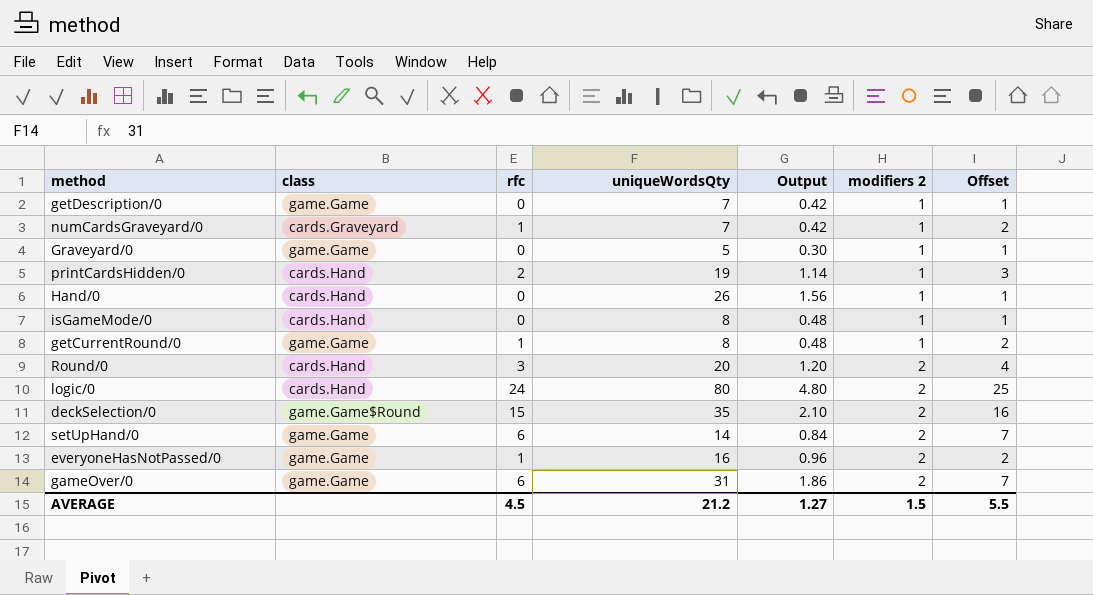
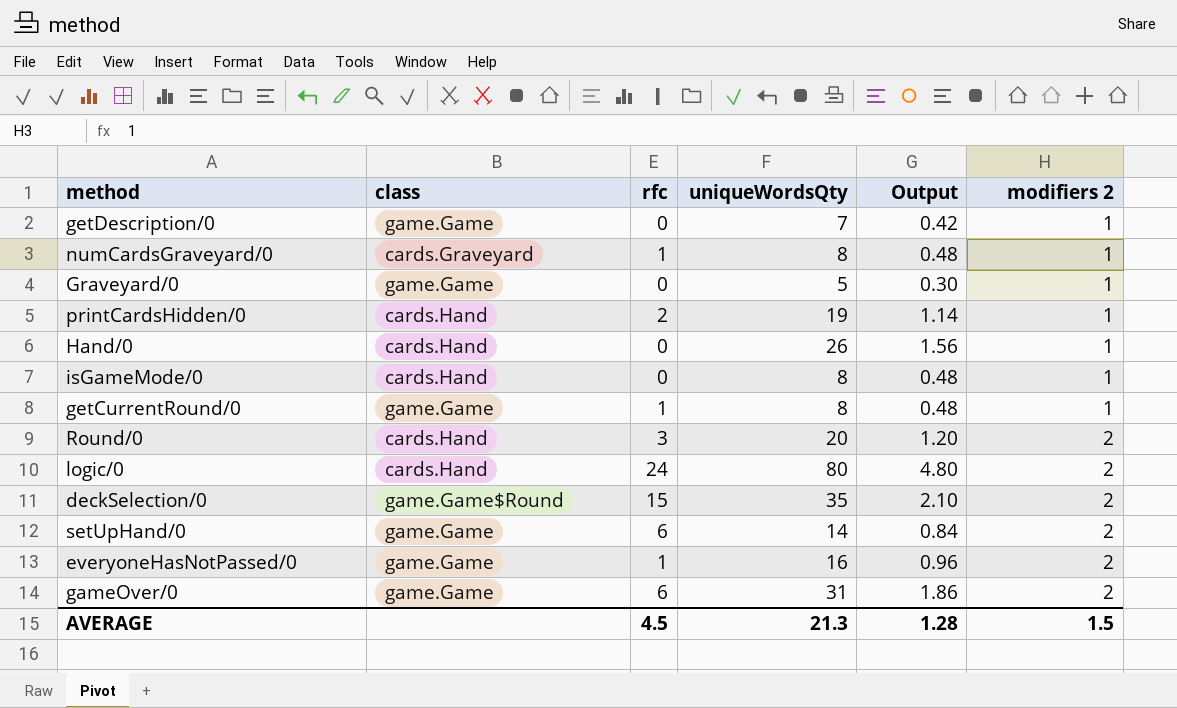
column Offset | formula: [rfc] + 1 -> none
numCardsGraveyard/0 | uniqueWordsQty: 7 -> 8
numCardsGraveyard/0 | Output: 0.42 -> 0.48
AVERAGE | uniqueWordsQty: 21.2 -> 21.3
AVERAGE | Output: 1.27 -> 1.28

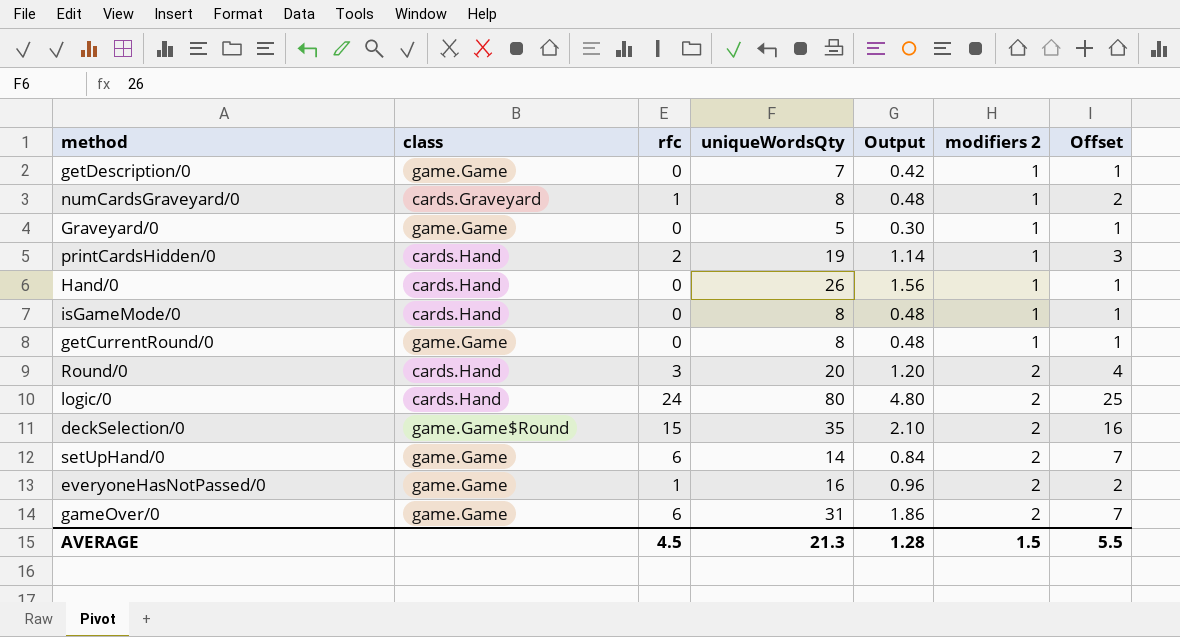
column Offset | formula: none -> [rfc] + 1
getCurrentRound/0 | rfc: 1 -> 0

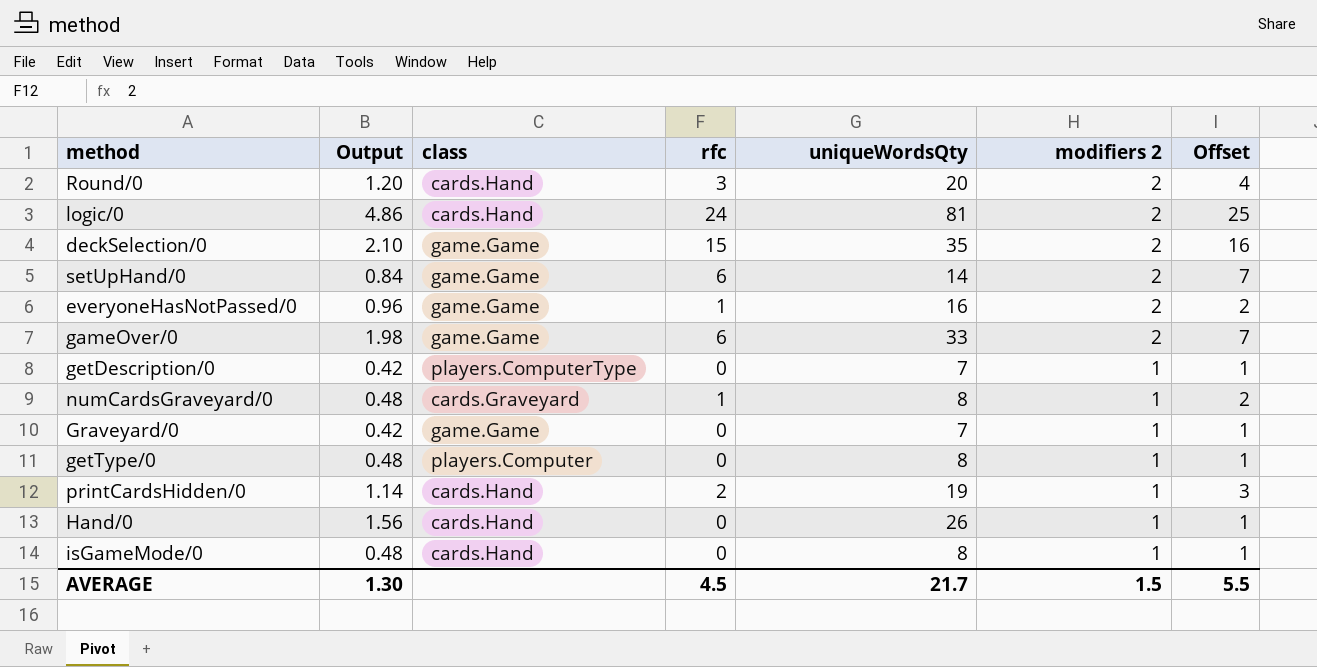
row order: modifiers 2 ascending -> modifiers 2 descending
column Output | position: 5 -> 2
row getCurrentRound/0: game.Game | 0 | 8 | 0.48 | 1 | 1 -> none
logic/0 | Output: 4.80 -> 4.86
logic/0 | uniqueWordsQty: 80 -> 81
deckSelection/0 | class: game.Game$Round -> game.Game
gameOver/0 | Output: 1.86 -> 1.98
gameOver/0 | uniqueWordsQty: 31 -> 33
getDescription/0 | class: game.Game -> players.ComputerType
Graveyard/0 | Output: 0.30 -> 0.42
Graveyard/0 | uniqueWordsQty: 5 -> 7
row getType/0: none -> 0.48 | players.Computer | 0 | 8 | 1 | 1
AVERAGE | Output: 1.28 -> 1.30
AVERAGE | uniqueWordsQty: 21.3 -> 21.7

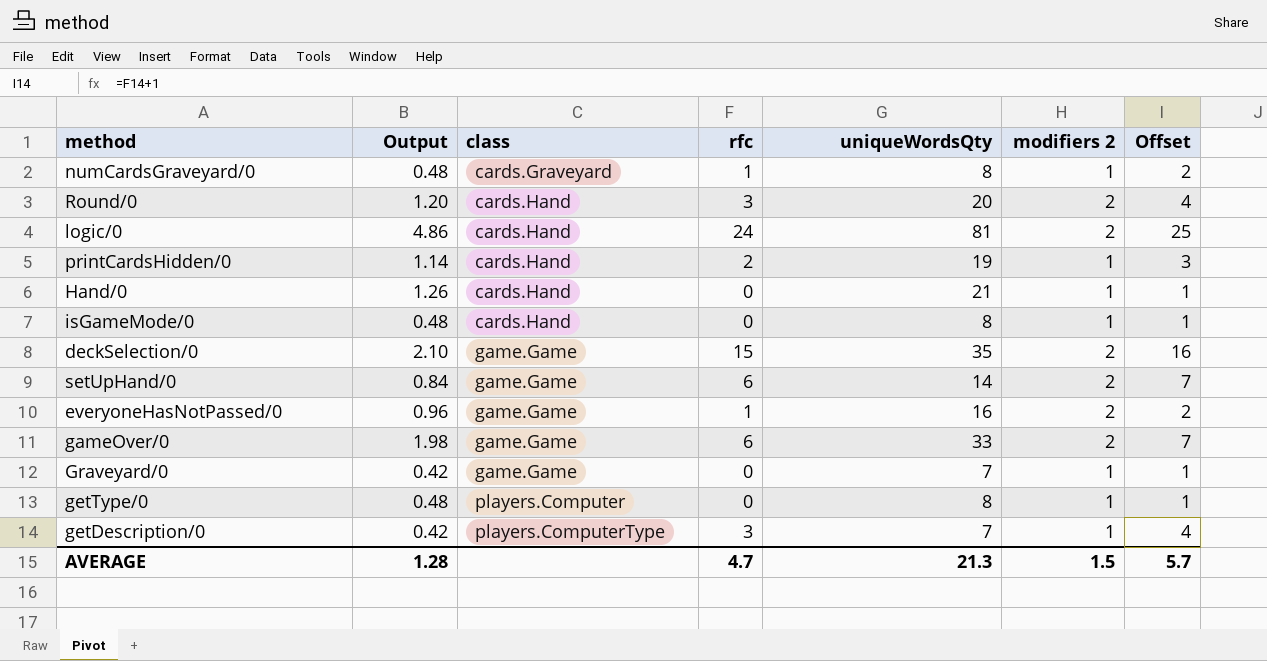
row order: modifiers 2 descending -> class ascending
Hand/0 | Output: 1.56 -> 1.26
Hand/0 | uniqueWordsQty: 26 -> 21
getDescription/0 | rfc: 0 -> 3
getDescription/0 | Offset: 1 -> 4
AVERAGE | Output: 1.30 -> 1.28
AVERAGE | rfc: 4.5 -> 4.7
AVERAGE | uniqueWordsQty: 21.7 -> 21.3
AVERAGE | Offset: 5.5 -> 5.7

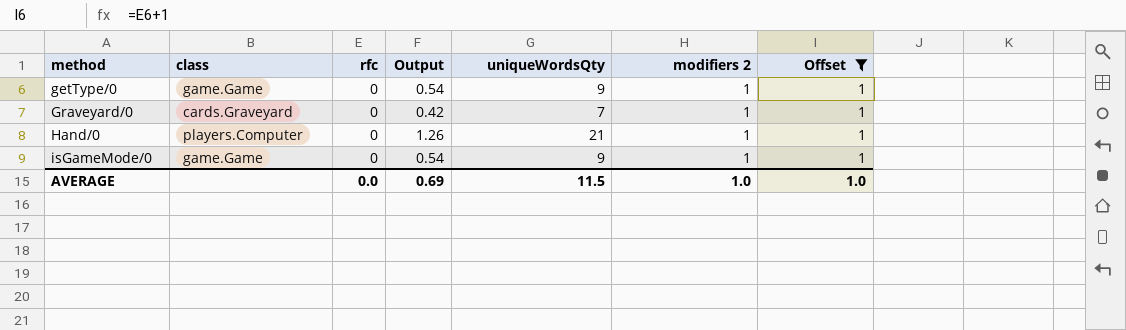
filter: none -> Offset = 1
row order: class ascending -> method ascending
column Output | position: 2 -> 4
getType/0 | class: players.Computer -> game.Game
getType/0 | Output: 0.48 -> 0.54
getType/0 | uniqueWordsQty: 8 -> 9
Graveyard/0 | class: game.Game -> cards.Graveyard
Hand/0 | class: cards.Hand -> players.Computer
isGameMode/0 | class: cards.Hand -> game.Game
isGameMode/0 | Output: 0.48 -> 0.54
isGameMode/0 | uniqueWordsQty: 8 -> 9
AVERAGE | rfc: 4.7 -> 0.0
AVERAGE | Output: 1.28 -> 0.69
AVERAGE | uniqueWordsQty: 21.3 -> 11.5
AVERAGE | modifiers 2: 1.5 -> 1.0
AVERAGE | Offset: 5.7 -> 1.0

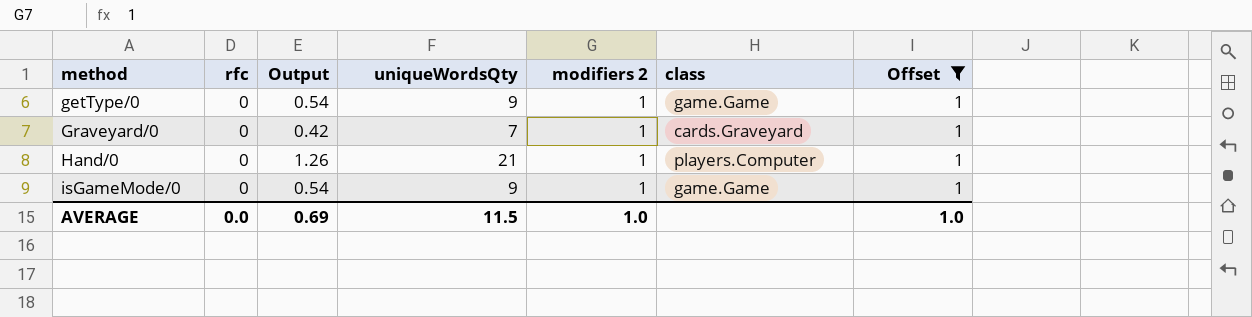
column class | position: 2 -> 6

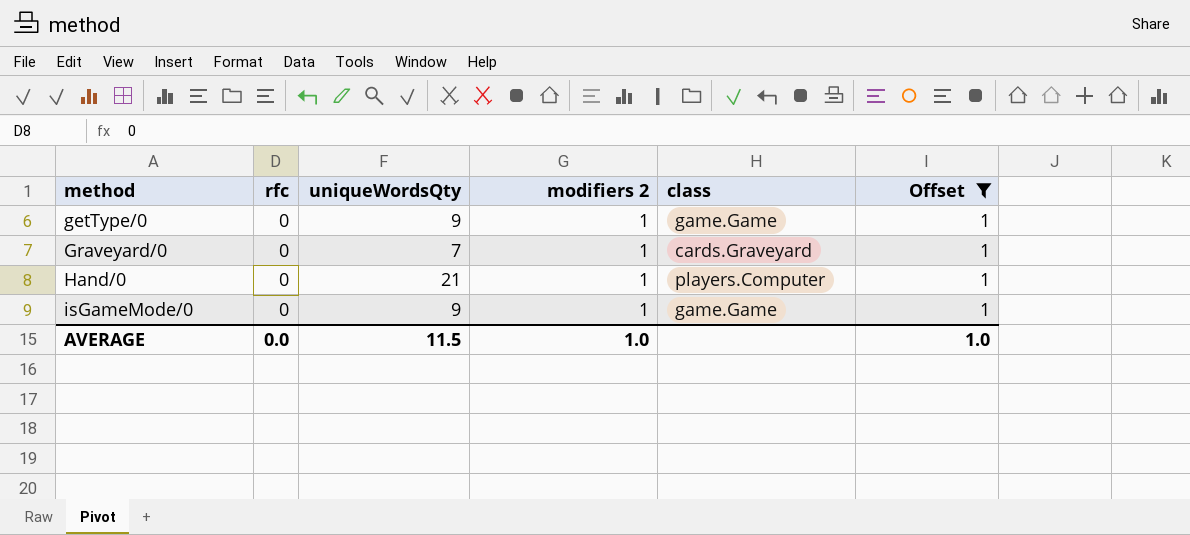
column Output | formula: [uniqueWordsQty] * 0.06 -> none

